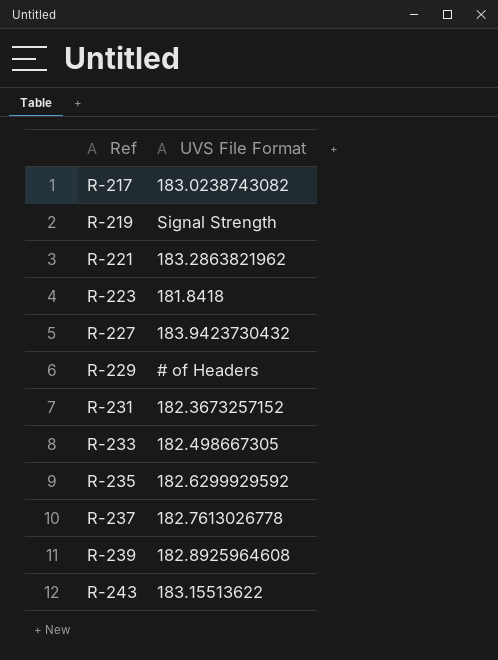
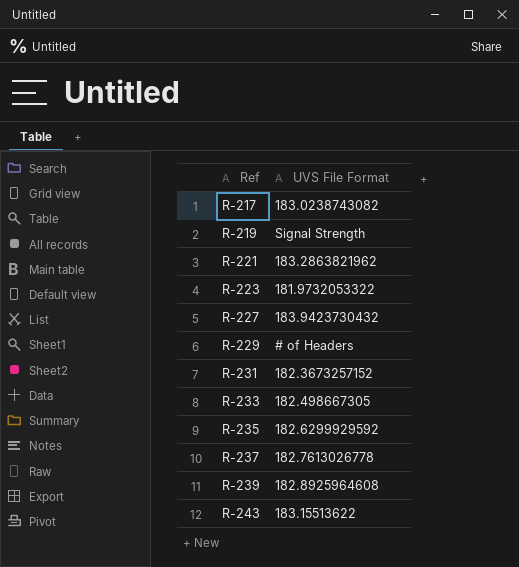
R-223 | UVS File Format: 181.8418 -> 181.9732053322

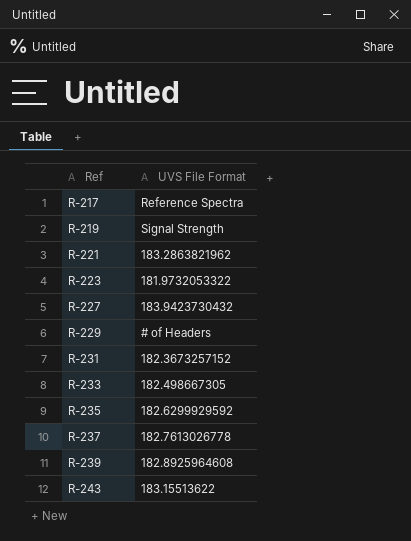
R-217 | UVS File Format: 183.0238743082 -> Reference Spectra

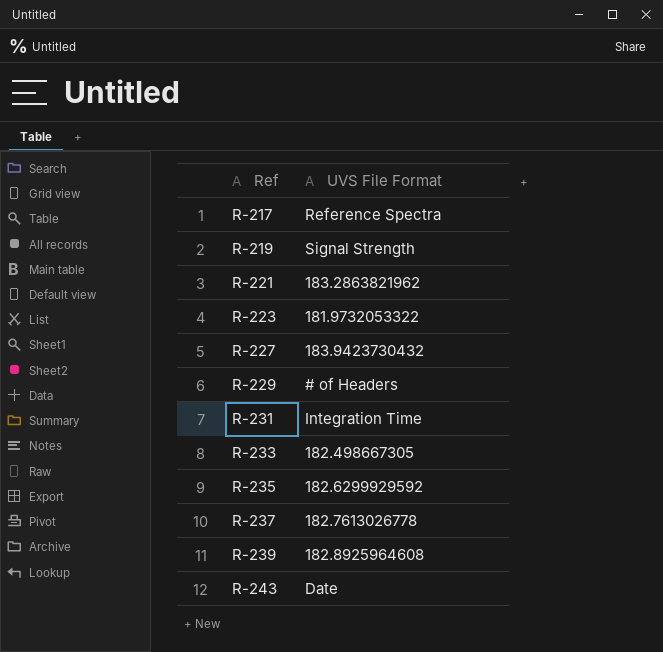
R-231 | UVS File Format: 182.3673257152 -> Integration Time
R-243 | UVS File Format: 183.15513622 -> Date

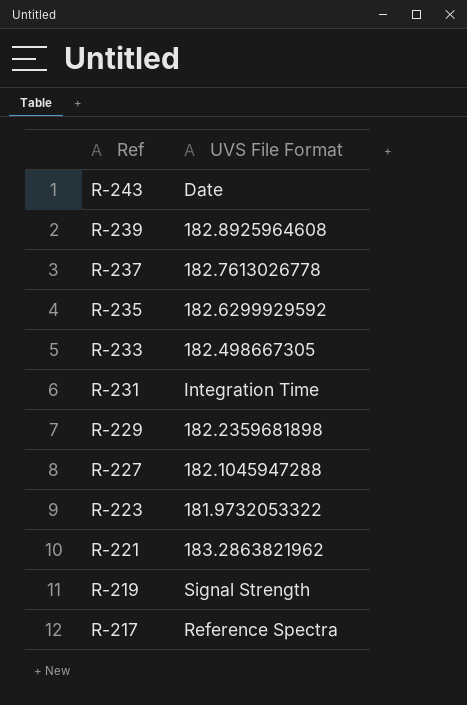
row order: Ref ascending -> Ref descending
R-229 | UVS File Format: # of Headers -> 182.2359681898
R-227 | UVS File Format: 183.9423730432 -> 182.1045947288

